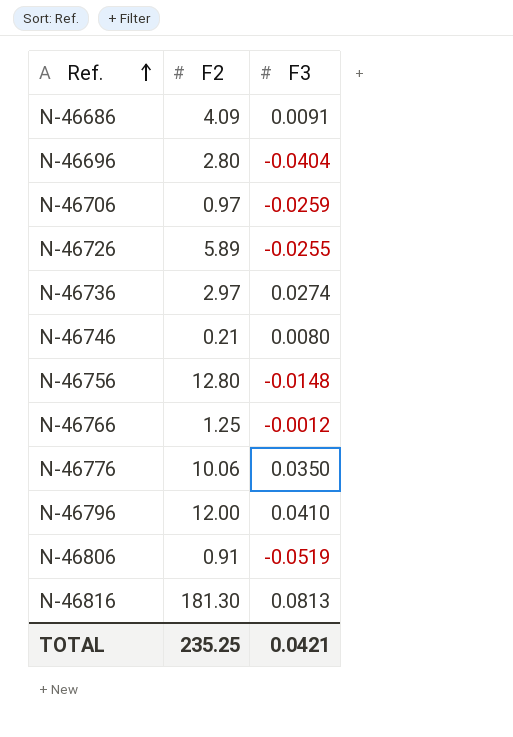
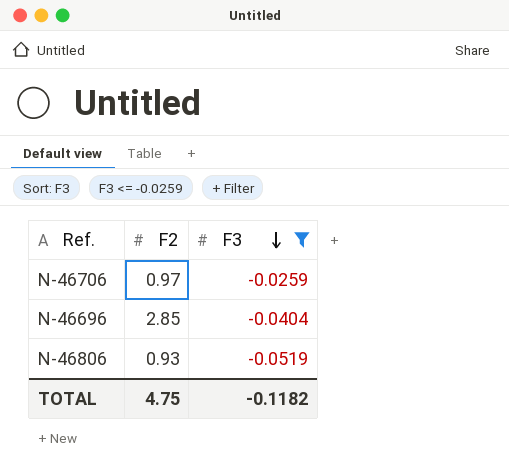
filter: none -> F3 <= -0.0259
row order: Ref. ascending -> F3 descending
N-46696 | F2: 2.80 -> 2.85
N-46806 | F2: 0.91 -> 0.93
TOTAL | F2: 235.25 -> 4.75
TOTAL | F3: 0.0421 -> -0.1182

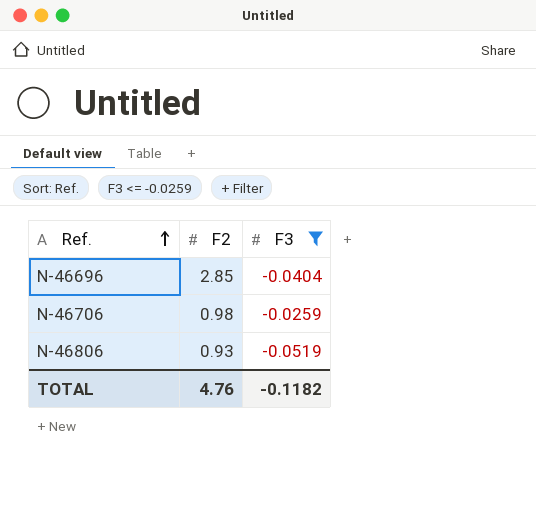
row order: F3 descending -> Ref. ascending
N-46706 | F2: 0.97 -> 0.98
TOTAL | F2: 4.75 -> 4.76

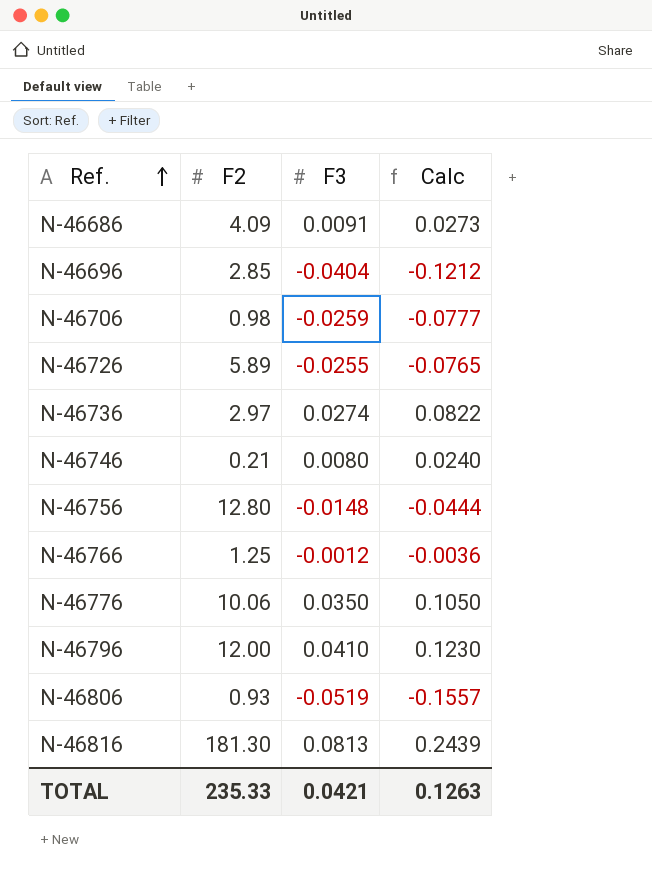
filter: F3 <= -0.0259 -> none
column Calc | formula: none -> [F3] * 3
TOTAL | F2: 4.76 -> 235.33
TOTAL | F3: -0.1182 -> 0.0421

